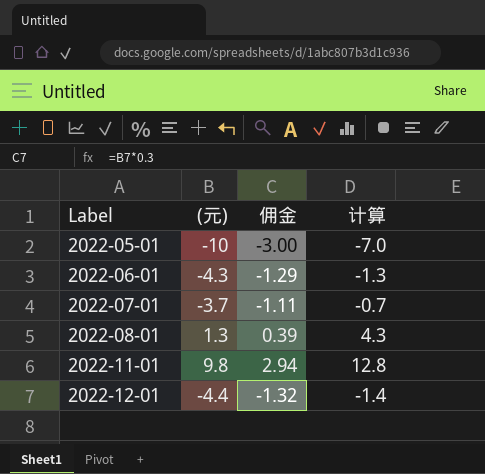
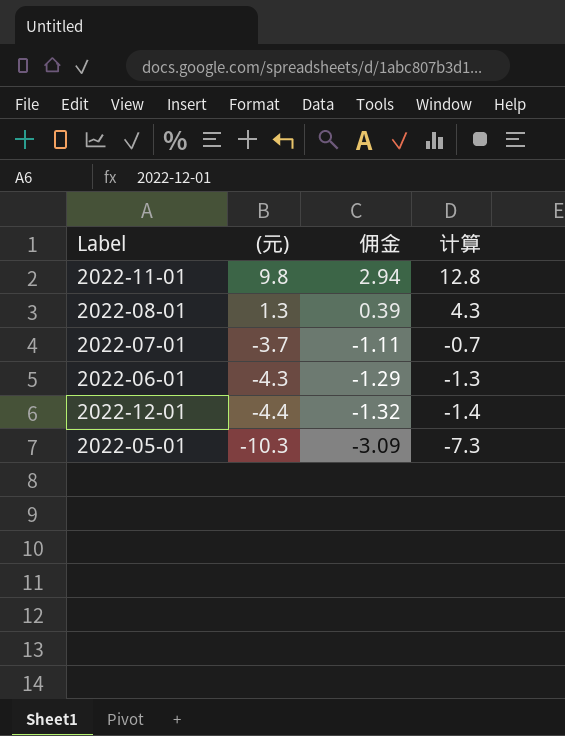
row order: Label ascending -> (元) descending
2022-05-01 | (元): -10 -> -10.3
2022-05-01 | 佣金: -3.00 -> -3.09
2022-05-01 | 计算: -7.0 -> -7.3

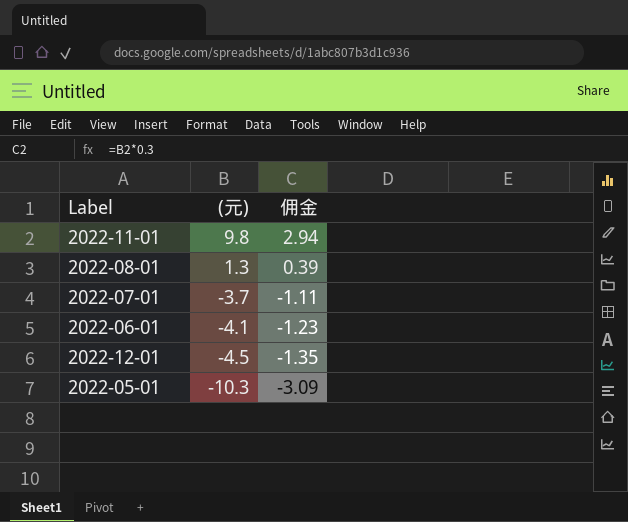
column 计算 | formula: [(元)] + 3 -> none
2022-06-01 | (元): -4.3 -> -4.1
2022-06-01 | 佣金: -1.29 -> -1.23
2022-12-01 | (元): -4.4 -> -4.5
2022-12-01 | 佣金: -1.32 -> -1.35

